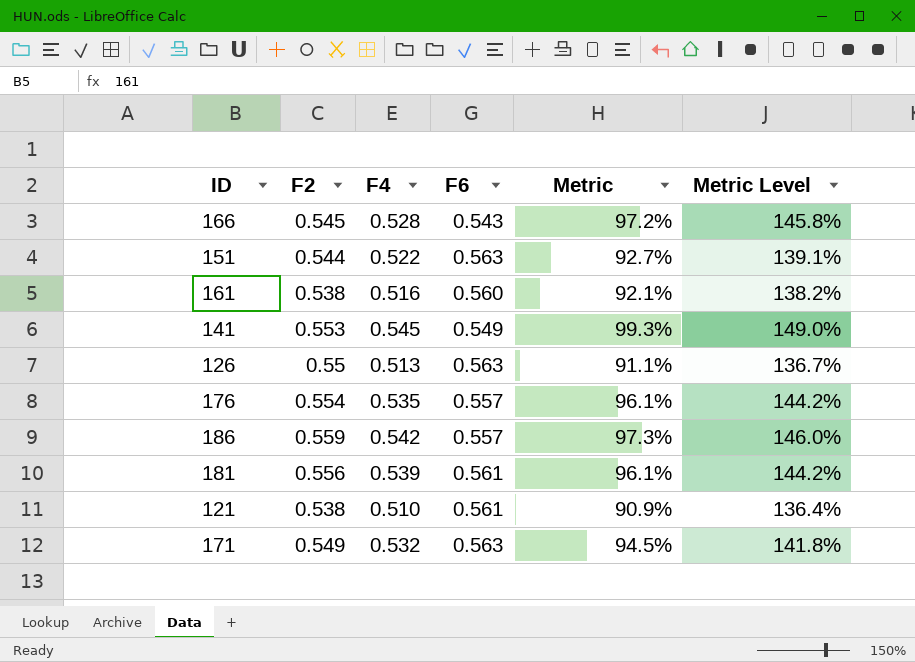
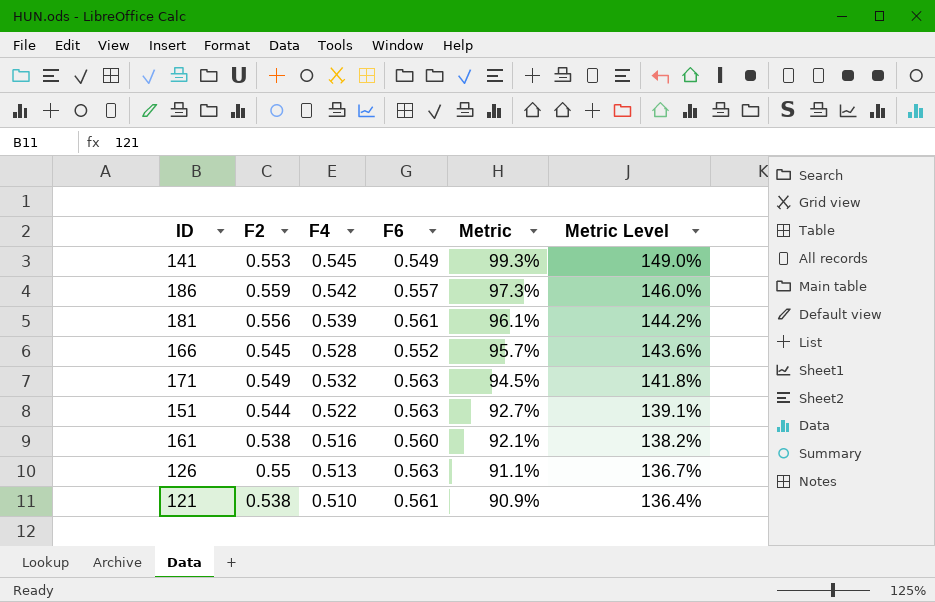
row order: none -> Metric descending
row 176: 0.554 | 0.535 | 0.557 | 96.1% | 144.2% -> none
166 | F6: 0.543 -> 0.552
166 | Metric: 97.2% -> 95.7%
166 | Metric Level: 145.8% -> 143.6%

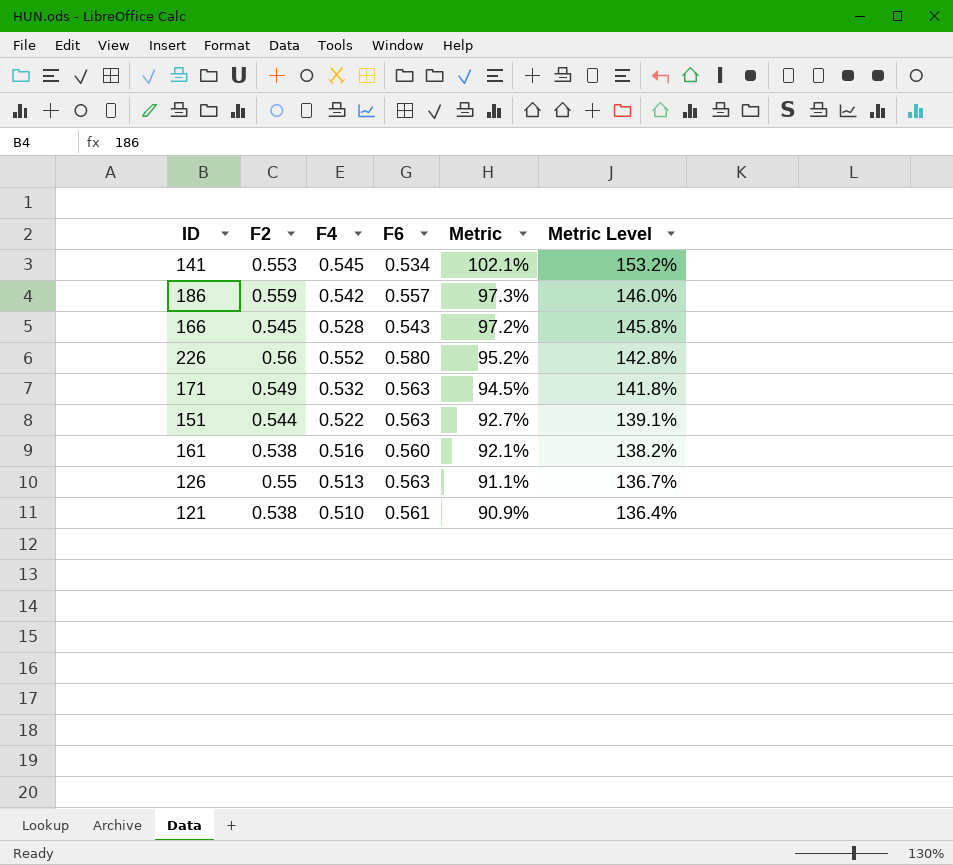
row 181: 0.556 | 0.539 | 0.561 | 96.1% | 144.2% -> none
141 | F6: 0.549 -> 0.534
141 | Metric: 99.3% -> 102.1%
141 | Metric Level: 149.0% -> 153.2%
166 | F6: 0.552 -> 0.543
166 | Metric: 95.7% -> 97.2%
166 | Metric Level: 143.6% -> 145.8%
row 226: none -> 0.56 | 0.552 | 0.580 | 95.2% | 142.8%

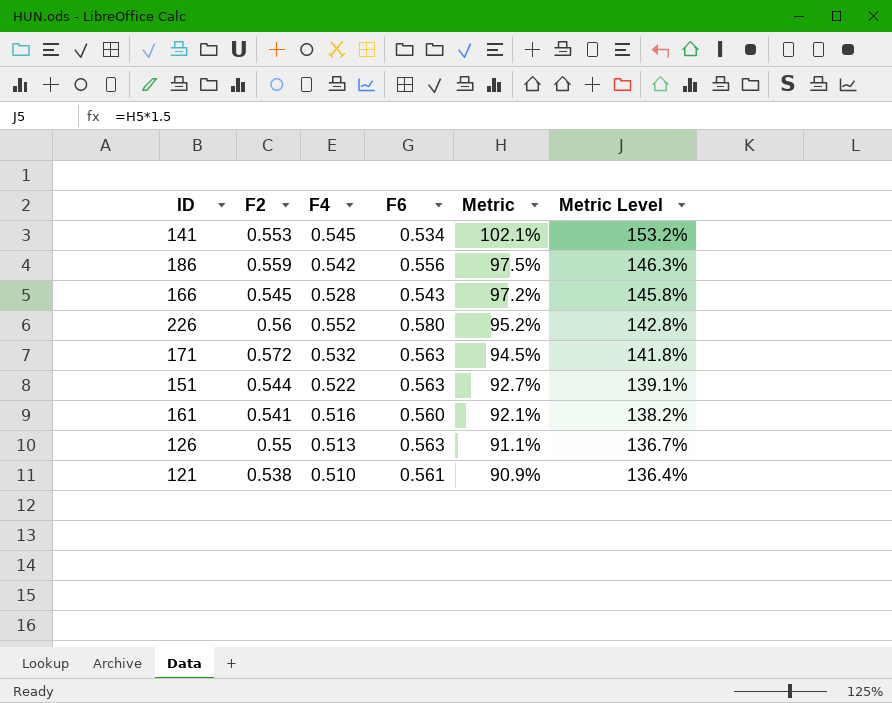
186 | F6: 0.557 -> 0.556
186 | Metric: 97.3% -> 97.5%
186 | Metric Level: 146.0% -> 146.3%
171 | F2: 0.549 -> 0.572
161 | F2: 0.538 -> 0.541

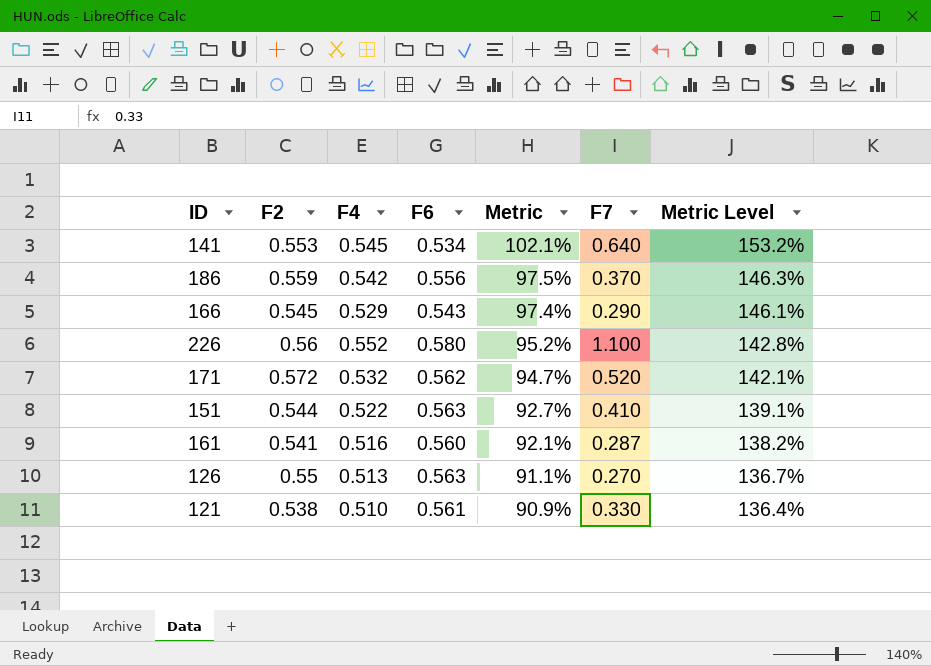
column F7 | position: none -> 6
166 | F4: 0.528 -> 0.529
166 | Metric: 97.2% -> 97.4%
166 | Metric Level: 145.8% -> 146.1%
171 | F6: 0.563 -> 0.562
171 | Metric: 94.5% -> 94.7%
171 | Metric Level: 141.8% -> 142.1%

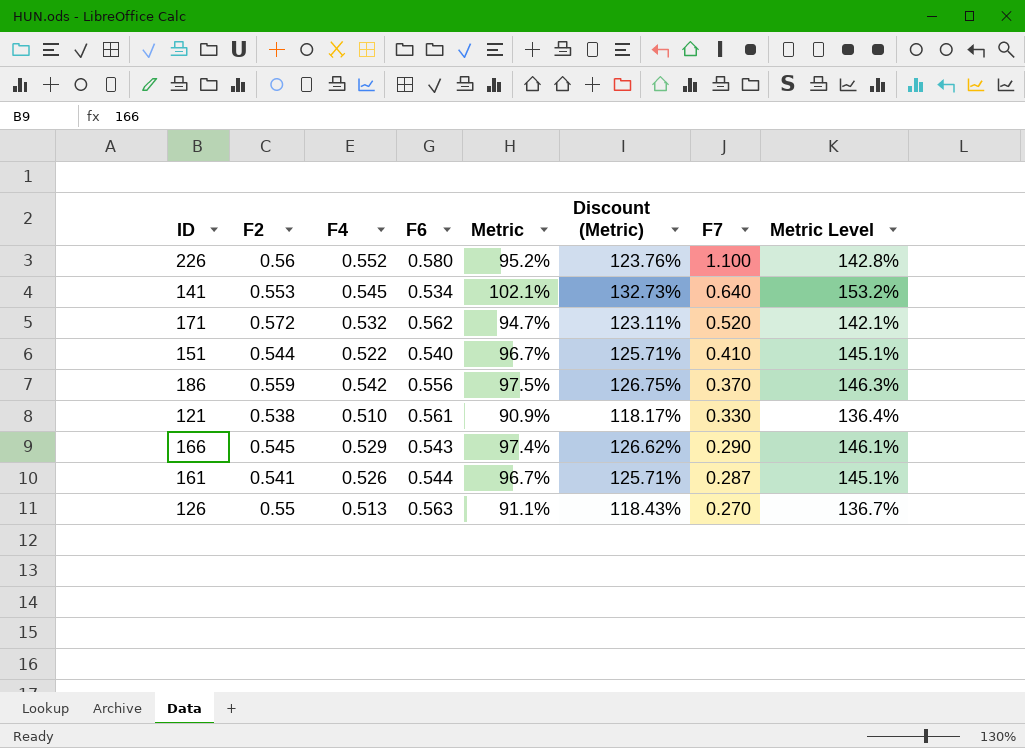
row order: Metric descending -> F7 descending
column Discount (Metric) | formula: none -> [Metric] * 1.3
151 | F6: 0.563 -> 0.540
151 | Metric: 92.7% -> 96.7%
151 | Metric Level: 139.1% -> 145.1%
161 | F4: 0.516 -> 0.526
161 | F6: 0.560 -> 0.544
161 | Metric: 92.1% -> 96.7%
161 | Metric Level: 138.2% -> 145.1%

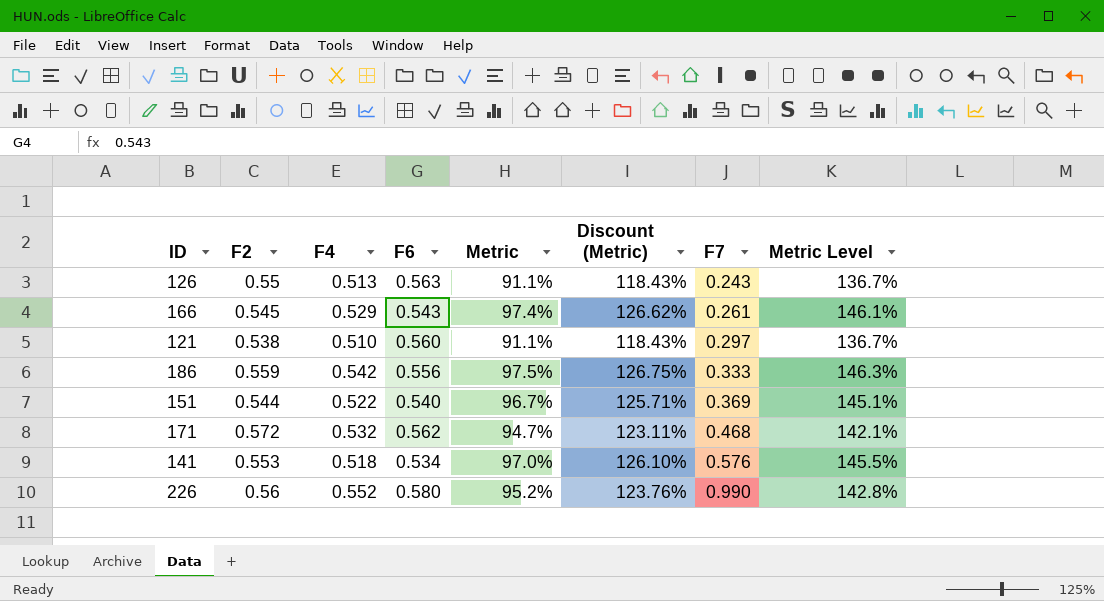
row order: F7 descending -> F7 ascending
row 161: 0.541 | 0.526 | 0.544 | 96.7% | 125.71% | 0.287 | 145.1% -> none
126 | F7: 0.270 -> 0.243
166 | F7: 0.290 -> 0.261
121 | F6: 0.561 -> 0.560
121 | Metric: 90.9% -> 91.1%
121 | Discount (Metric): 118.17% -> 118.43%
121 | F7: 0.330 -> 0.297
121 | Metric Level: 136.4% -> 136.7%
186 | F7: 0.370 -> 0.333
151 | F7: 0.410 -> 0.369
171 | F7: 0.520 -> 0.468
141 | F4: 0.545 -> 0.518
141 | Metric: 102.1% -> 97.0%
141 | Discount (Metric): 132.73% -> 126.10%
141 | F7: 0.640 -> 0.576
141 | Metric Level: 153.2% -> 145.5%
226 | F7: 1.100 -> 0.990

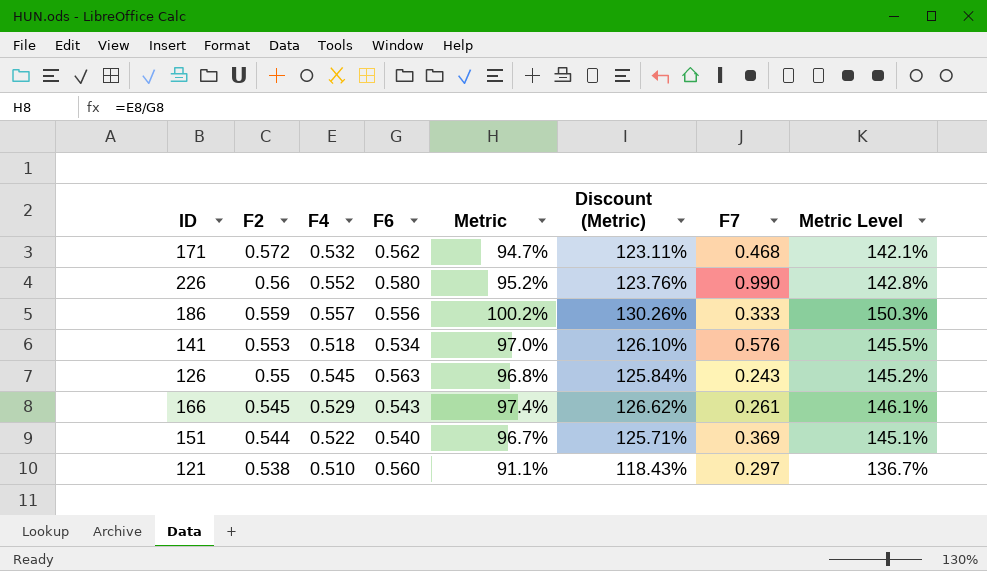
row order: F7 ascending -> F2 descending
186 | F4: 0.542 -> 0.557
186 | Metric: 97.5% -> 100.2%
186 | Discount (Metric): 126.75% -> 130.26%
186 | Metric Level: 146.3% -> 150.3%
126 | F4: 0.513 -> 0.545
126 | Metric: 91.1% -> 96.8%
126 | Discount (Metric): 118.43% -> 125.84%
126 | Metric Level: 136.7% -> 145.2%

